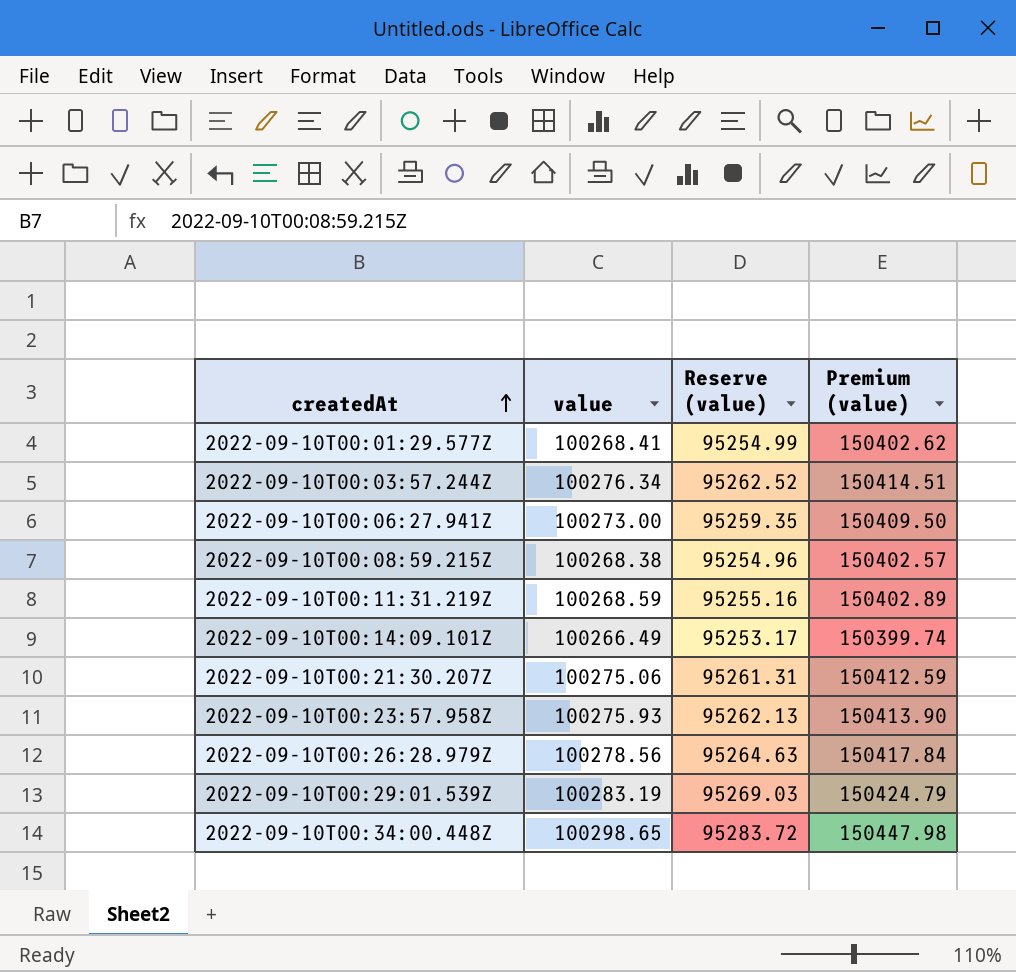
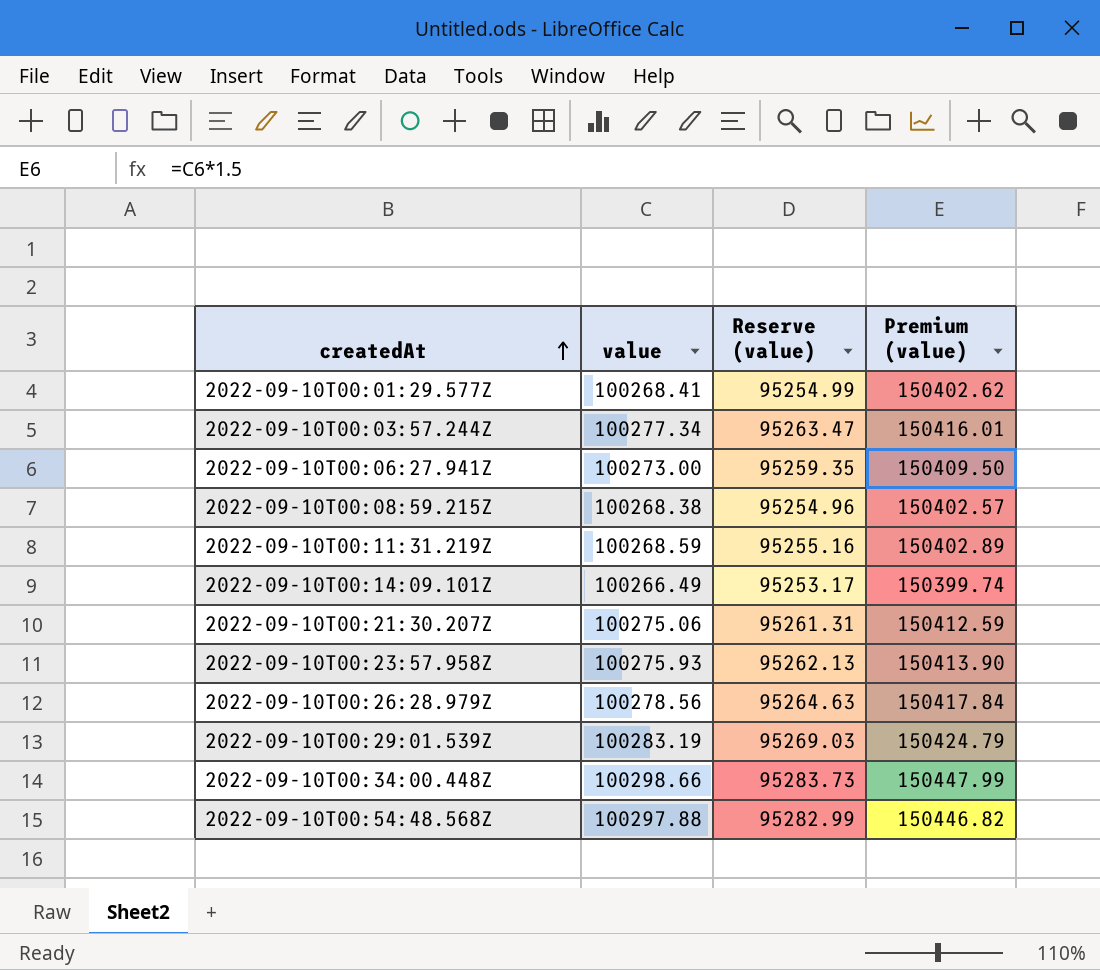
2022-09-10T00:03:57.244Z | value: 100276.34 -> 100277.34
2022-09-10T00:03:57.244Z | Reserve (value): 95262.52 -> 95263.47
2022-09-10T00:03:57.244Z | Premium (value): 150414.51 -> 150416.01
2022-09-10T00:34:00.448Z | value: 100298.65 -> 100298.66
2022-09-10T00:34:00.448Z | Reserve (value): 95283.72 -> 95283.73
2022-09-10T00:34:00.448Z | Premium (value): 150447.98 -> 150447.99
row 2022-09-10T00:54:48.568Z: none -> 100297.88 | 95282.99 | 150446.82

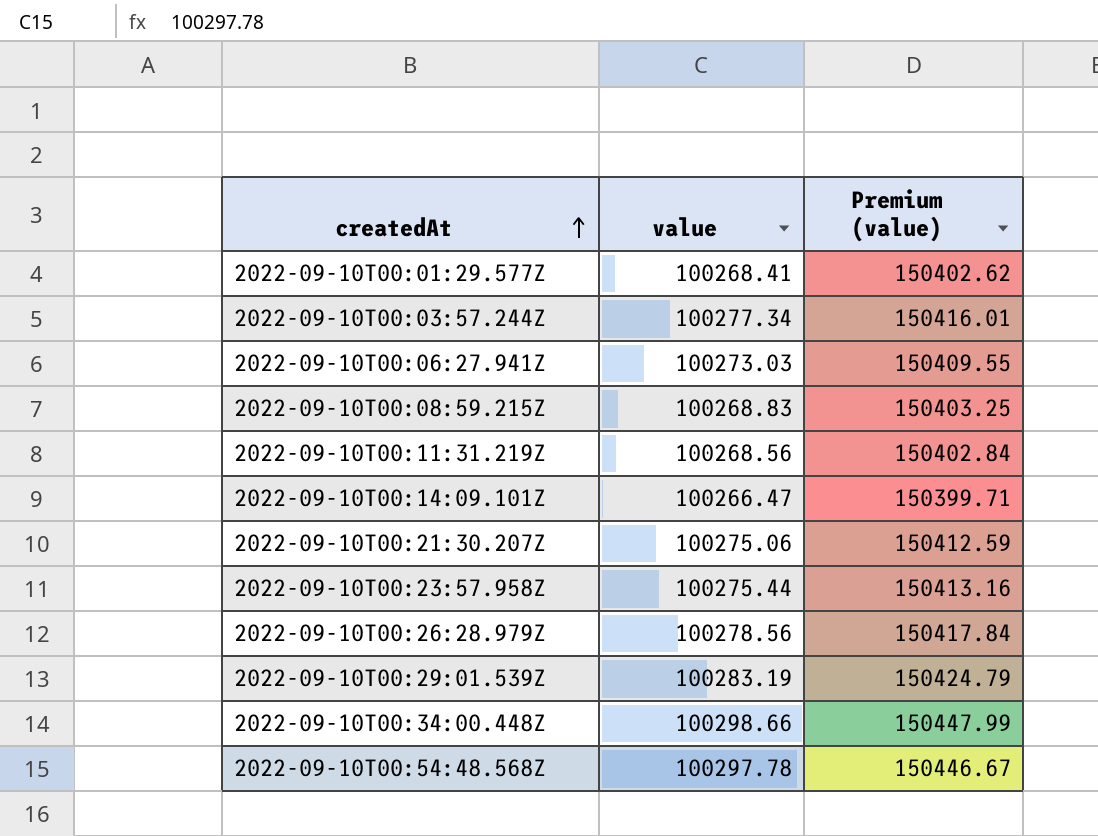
column Reserve (value) | formula: [value] * 0.95 -> none
2022-09-10T00:06:27.941Z | value: 100273.00 -> 100273.03
2022-09-10T00:06:27.941Z | Premium (value): 150409.50 -> 150409.55
2022-09-10T00:08:59.215Z | value: 100268.38 -> 100268.83
2022-09-10T00:08:59.215Z | Premium (value): 150402.57 -> 150403.25
2022-09-10T00:11:31.219Z | value: 100268.59 -> 100268.56
2022-09-10T00:11:31.219Z | Premium (value): 150402.89 -> 150402.84
2022-09-10T00:14:09.101Z | value: 100266.49 -> 100266.47
2022-09-10T00:14:09.101Z | Premium (value): 150399.74 -> 150399.71
2022-09-10T00:23:57.958Z | value: 100275.93 -> 100275.44
2022-09-10T00:23:57.958Z | Premium (value): 150413.90 -> 150413.16
2022-09-10T00:54:48.568Z | value: 100297.88 -> 100297.78
2022-09-10T00:54:48.568Z | Premium (value): 150446.82 -> 150446.67

